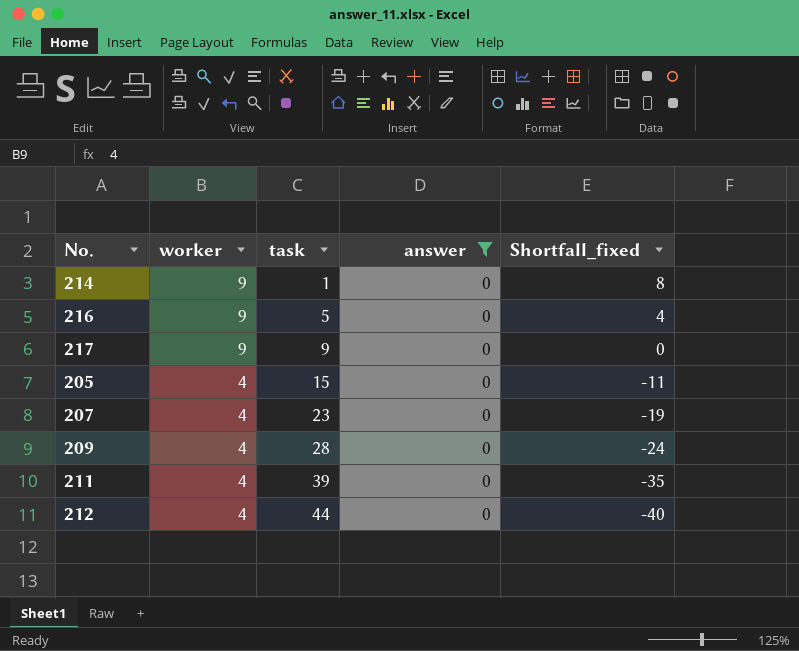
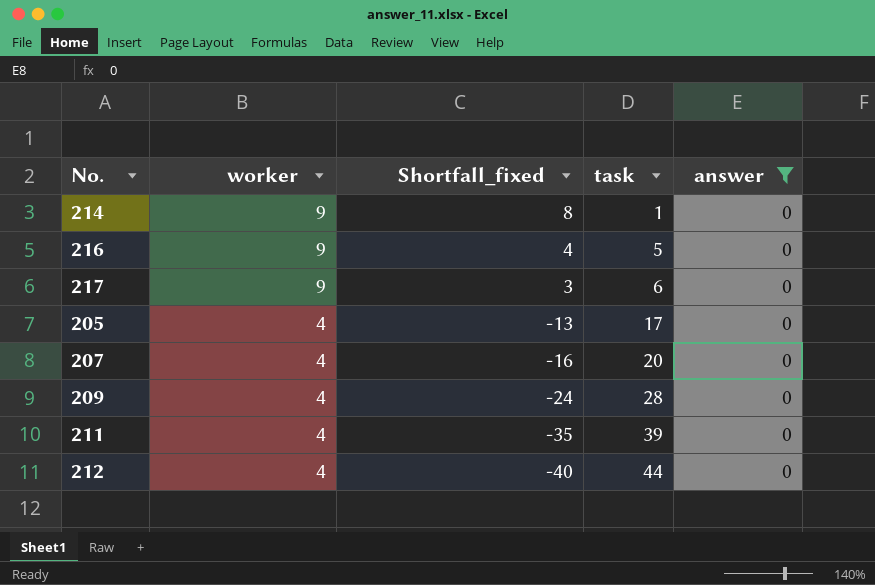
column Shortfall_fixed | position: 5 -> 3
217 | Shortfall_fixed: 0 -> 3
217 | task: 9 -> 6
205 | Shortfall_fixed: -11 -> -13
205 | task: 15 -> 17
207 | Shortfall_fixed: -19 -> -16
207 | task: 23 -> 20

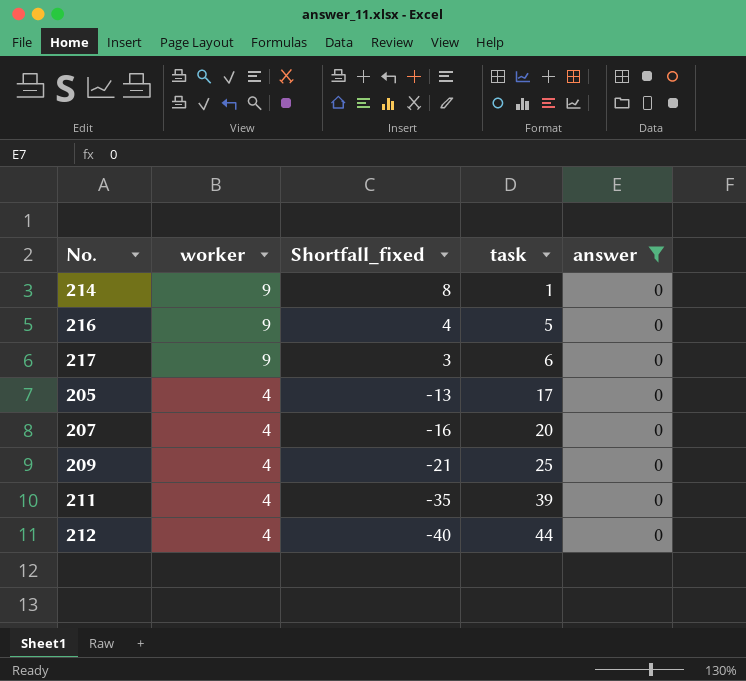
209 | Shortfall_fixed: -24 -> -21
209 | task: 28 -> 25

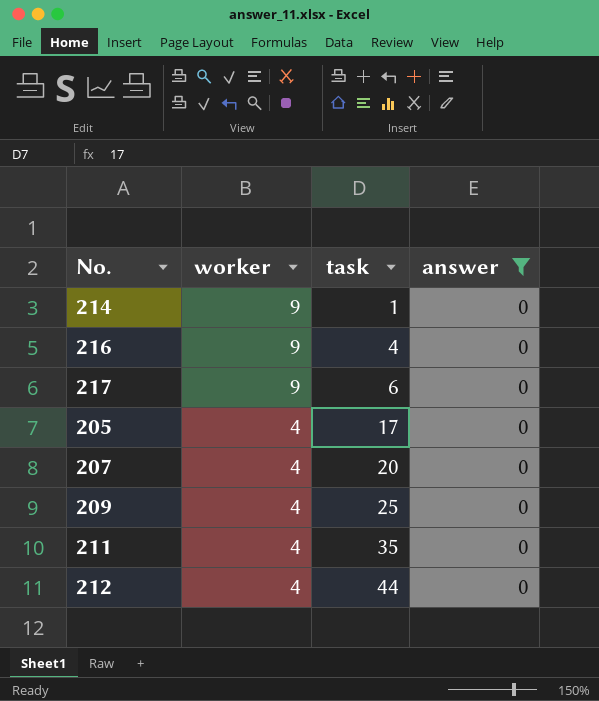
column Shortfall_fixed | formula: [worker] - [task] -> none
216 | task: 5 -> 4
211 | task: 39 -> 35

